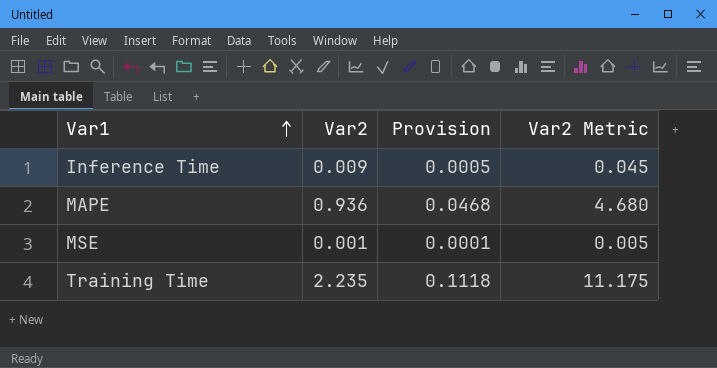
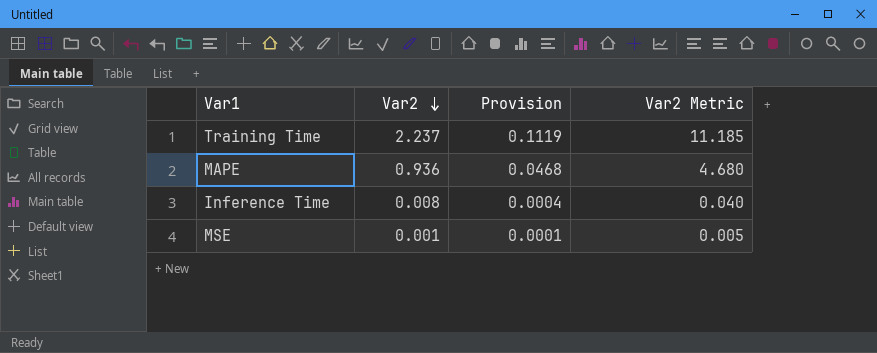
row order: Var1 ascending -> Var2 descending
Training Time | Var2: 2.235 -> 2.237
Training Time | Provision: 0.1118 -> 0.1119
Training Time | Var2 Metric: 11.175 -> 11.185
Inference Time | Var2: 0.009 -> 0.008
Inference Time | Provision: 0.0005 -> 0.0004
Inference Time | Var2 Metric: 0.045 -> 0.040

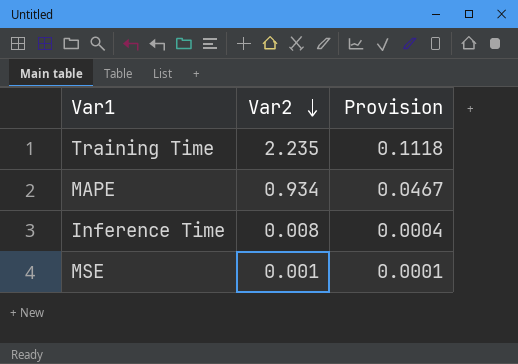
column Var2 Metric | formula: [Var2] * 5 -> none
Training Time | Var2: 2.237 -> 2.235
Training Time | Provision: 0.1119 -> 0.1118
MAPE | Var2: 0.936 -> 0.934
MAPE | Provision: 0.0468 -> 0.0467

